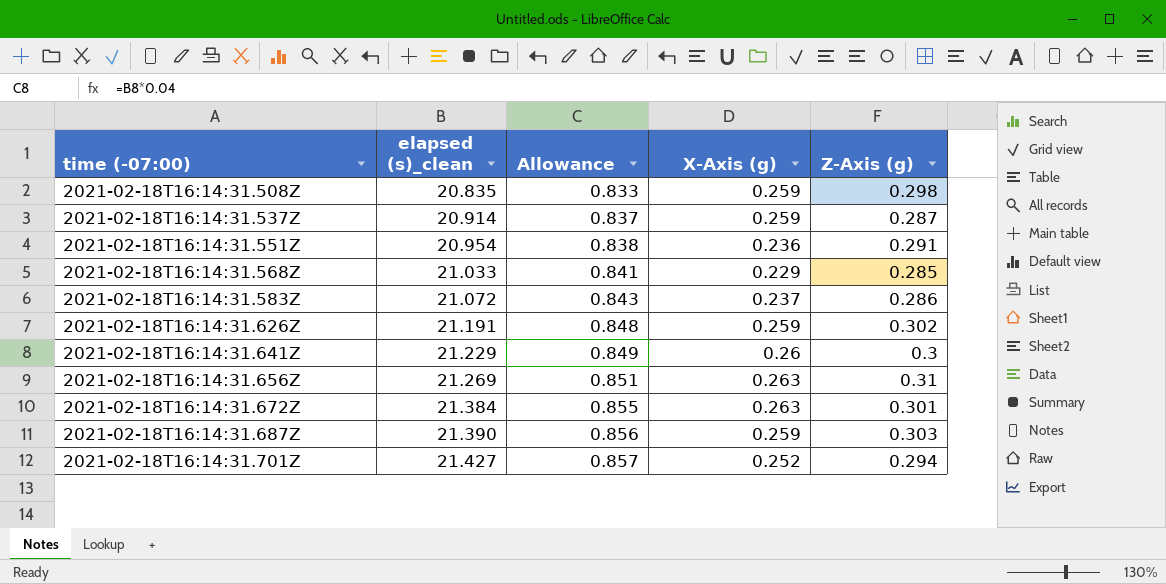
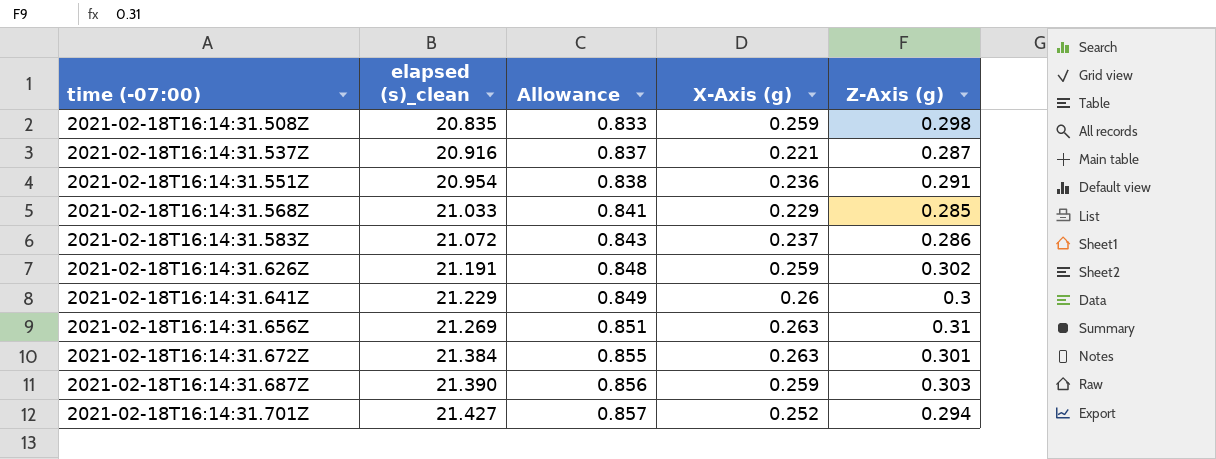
2021-02-18T16:14:31.537Z | elapsed (s)_clean: 20.914 -> 20.916
2021-02-18T16:14:31.537Z | X-Axis (g): 0.259 -> 0.221

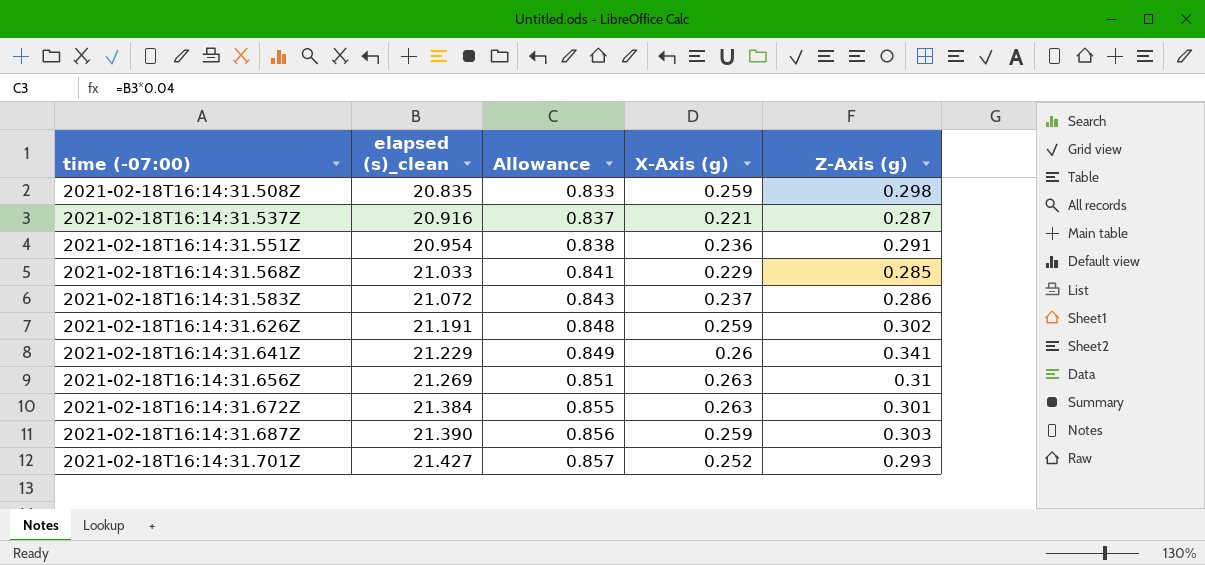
2021-02-18T16:14:31.641Z | Z-Axis (g): 0.3 -> 0.341
2021-02-18T16:14:31.701Z | Z-Axis (g): 0.294 -> 0.293

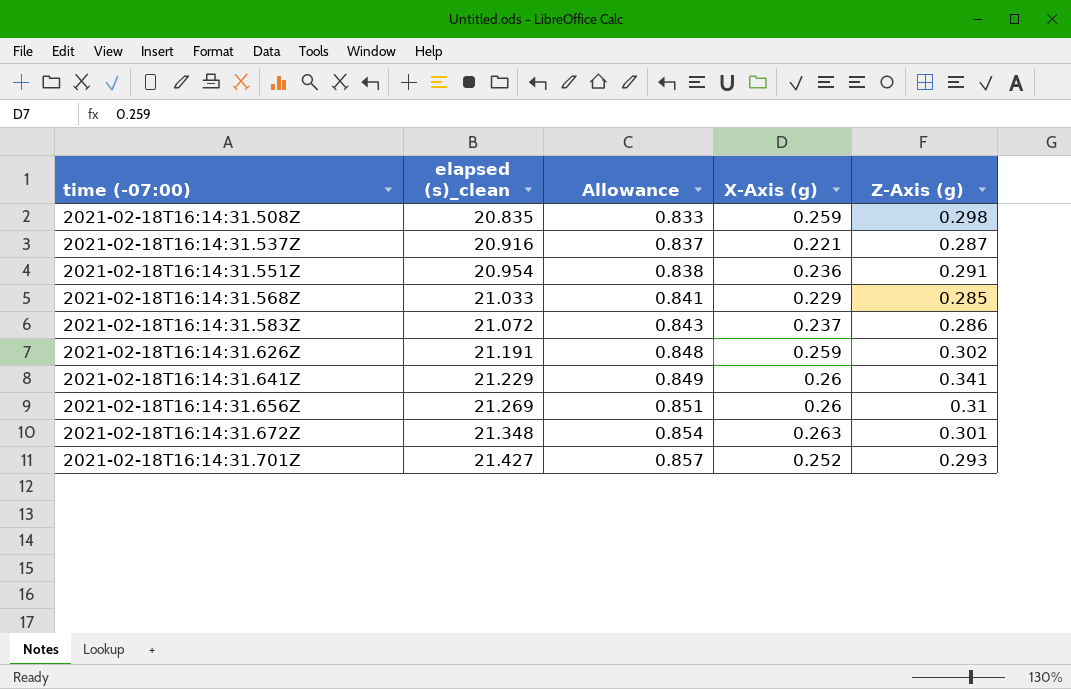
row 2021-02-18T16:14:31.687Z: 21.390 | 0.856 | 0.259 | 0.303 -> none
2021-02-18T16:14:31.656Z | X-Axis (g): 0.263 -> 0.26
2021-02-18T16:14:31.672Z | elapsed (s)_clean: 21.384 -> 21.348
2021-02-18T16:14:31.672Z | Allowance: 0.855 -> 0.854

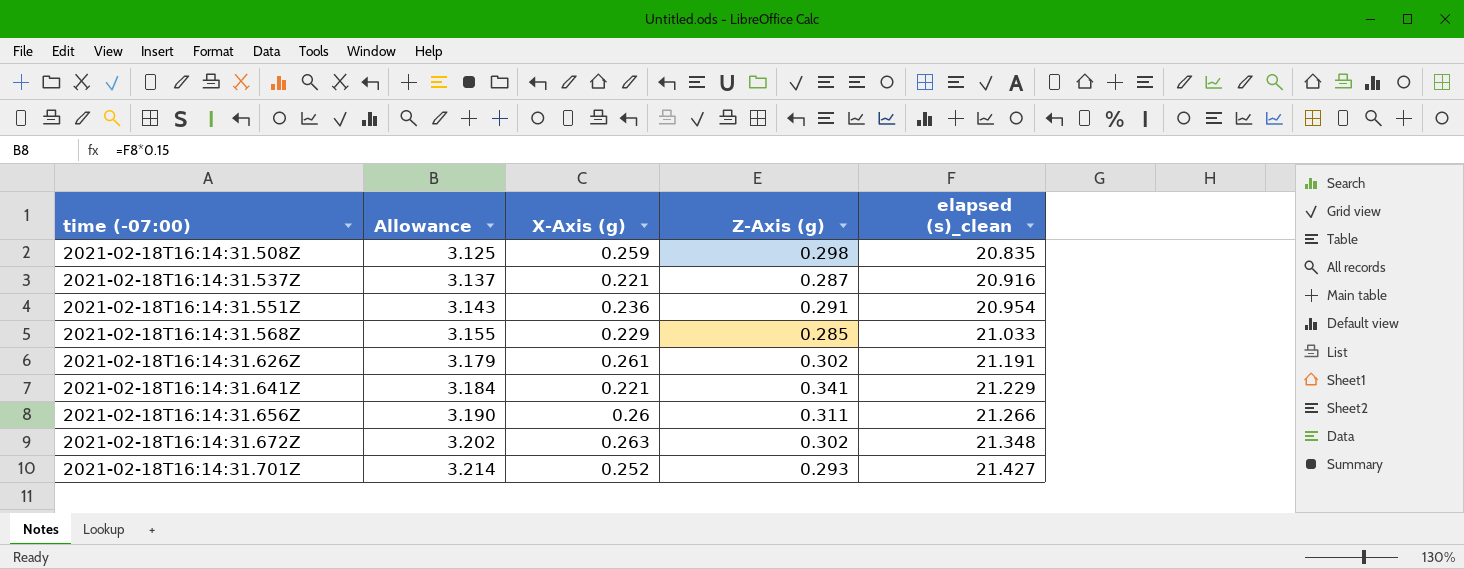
column Allowance | formula: [elapsed (s)_clean] * 0.04 -> [elapsed (s)_clean] * 0.15
column elapsed (s)_clean | position: 2 -> 5
row 2021-02-18T16:14:31.583Z: 21.072 | 0.843 | 0.237 | 0.286 -> none
2021-02-18T16:14:31.626Z | X-Axis (g): 0.259 -> 0.261
2021-02-18T16:14:31.641Z | X-Axis (g): 0.26 -> 0.221
2021-02-18T16:14:31.656Z | Z-Axis (g): 0.31 -> 0.311
2021-02-18T16:14:31.656Z | elapsed (s)_clean: 21.269 -> 21.266
2021-02-18T16:14:31.672Z | Z-Axis (g): 0.301 -> 0.302

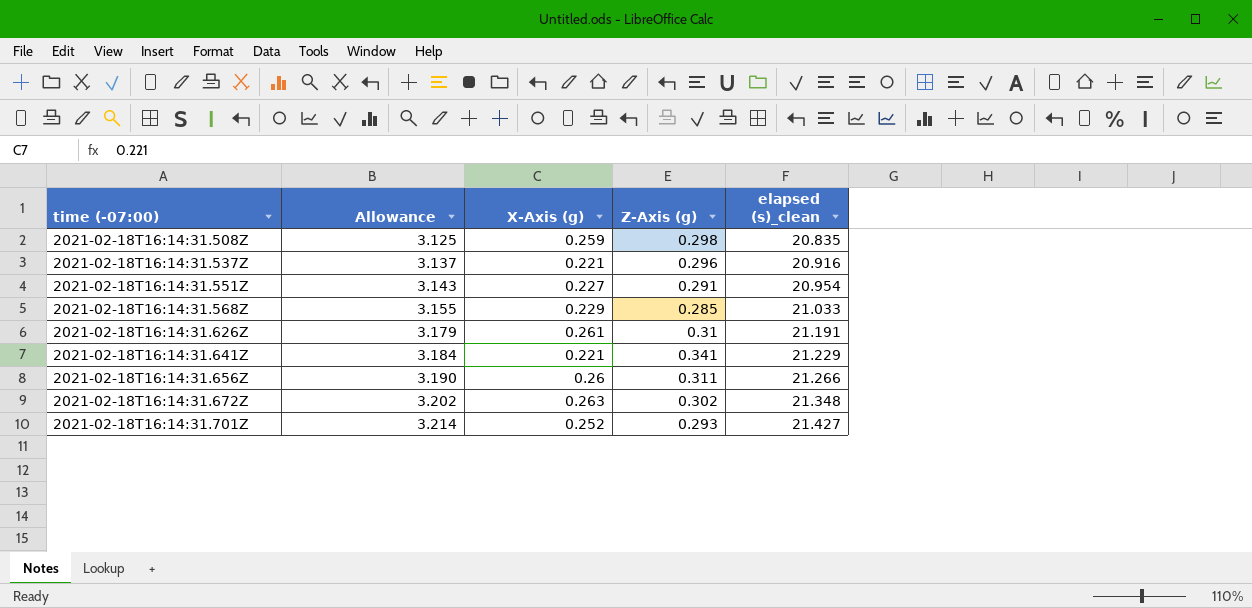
2021-02-18T16:14:31.537Z | Z-Axis (g): 0.287 -> 0.296
2021-02-18T16:14:31.551Z | X-Axis (g): 0.236 -> 0.227
2021-02-18T16:14:31.626Z | Z-Axis (g): 0.302 -> 0.31

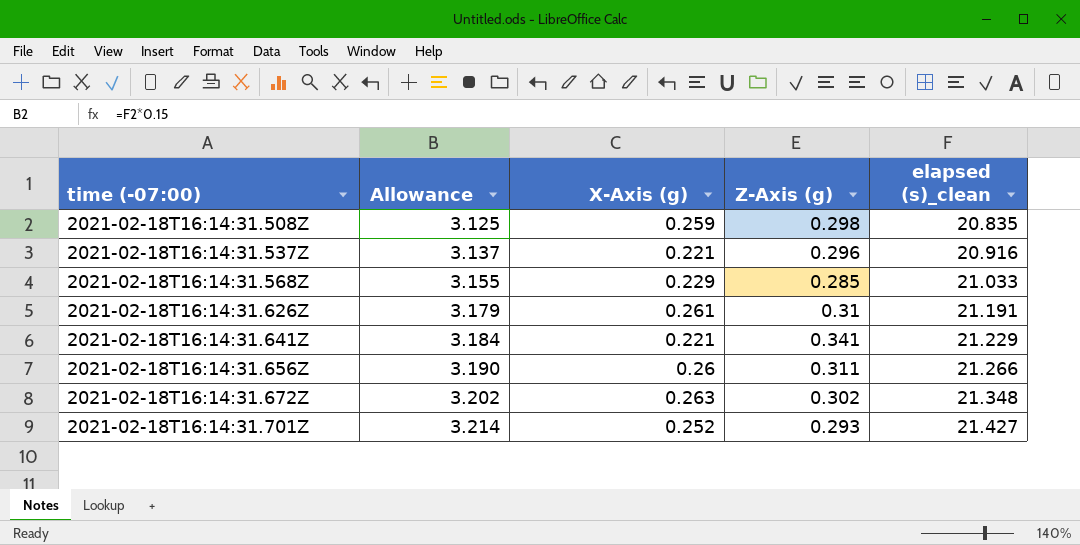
row 2021-02-18T16:14:31.551Z: 3.143 | 0.227 | 0.291 | 20.954 -> none

